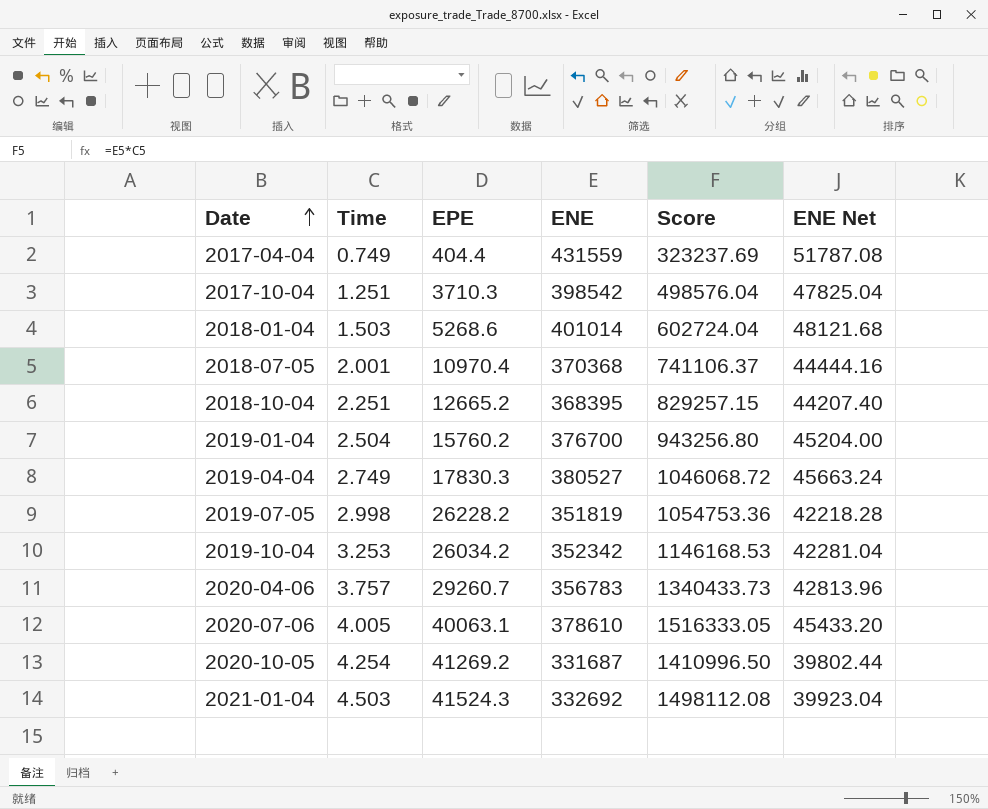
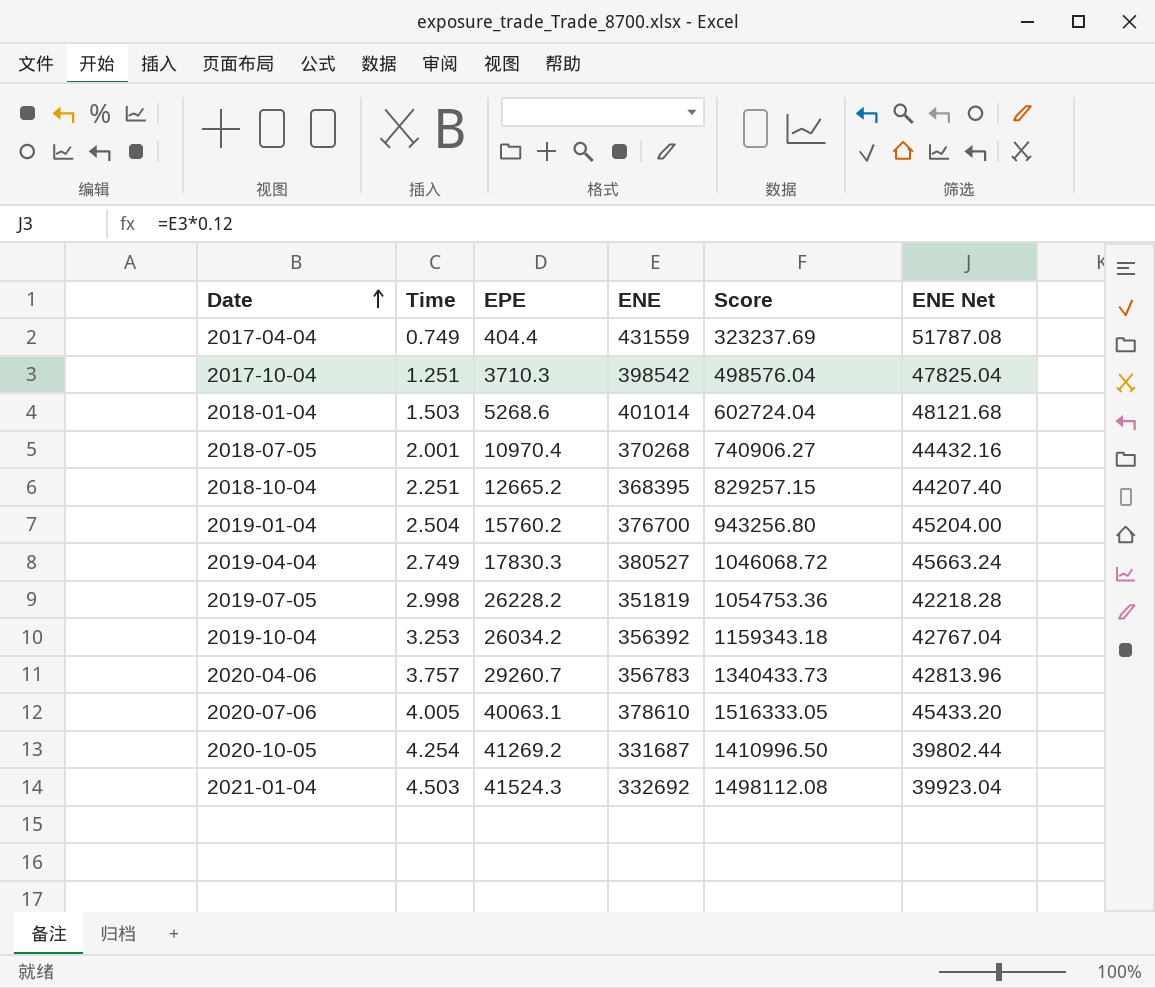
2018-07-05 | ENE: 370368 -> 370268
2018-07-05 | Score: 741106.37 -> 740906.27
2018-07-05 | ENE Net: 44444.16 -> 44432.16
2019-10-04 | ENE: 352342 -> 356392
2019-10-04 | Score: 1146168.53 -> 1159343.18
2019-10-04 | ENE Net: 42281.04 -> 42767.04

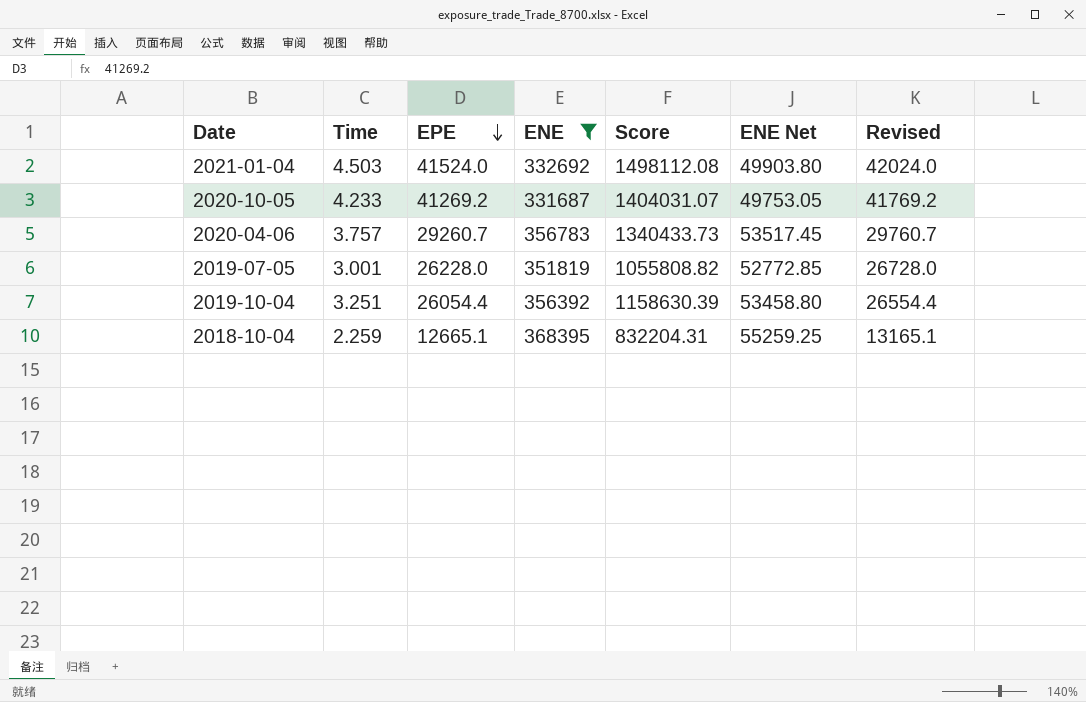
filter: none -> ENE <= 368395
row order: Date ascending -> EPE descending
column ENE Net | formula: [ENE] * 0.12 -> [ENE] * 0.15
column Revised | formula: none -> [EPE] + 500
2021-01-04 | EPE: 41524.3 -> 41524.0
2020-10-05 | Time: 4.254 -> 4.233
2020-10-05 | Score: 1410996.50 -> 1404031.07
2019-07-05 | Time: 2.998 -> 3.001
2019-07-05 | EPE: 26228.2 -> 26228.0
2019-07-05 | Score: 1054753.36 -> 1055808.82
2019-10-04 | Time: 3.253 -> 3.251
2019-10-04 | EPE: 26034.2 -> 26054.4
2019-10-04 | Score: 1159343.18 -> 1158630.39
2018-10-04 | Time: 2.251 -> 2.259
2018-10-04 | EPE: 12665.2 -> 12665.1
2018-10-04 | Score: 829257.15 -> 832204.31

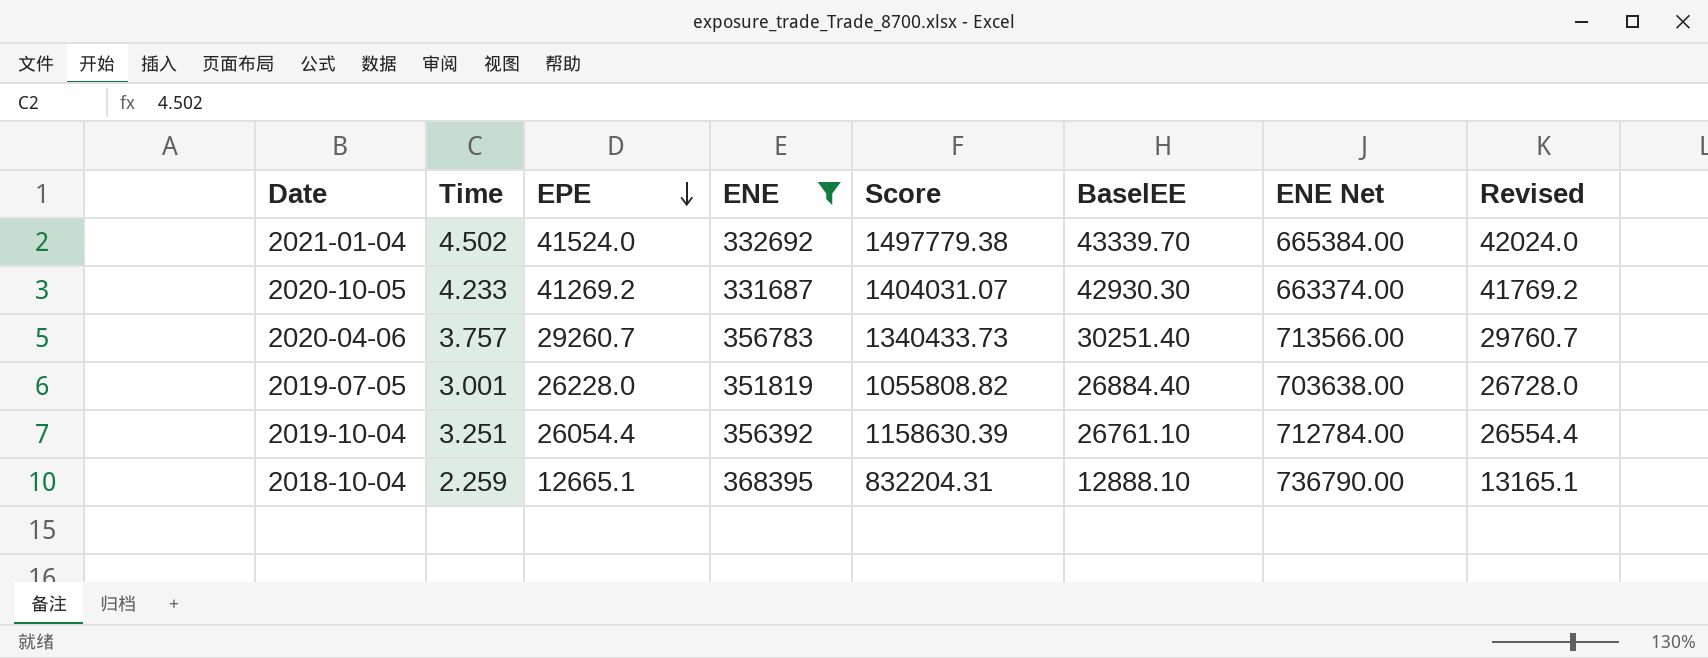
column BaselEE | position: none -> 6
column ENE Net | formula: [ENE] * 0.15 -> [ENE] * 2
2021-01-04 | Time: 4.503 -> 4.502
2021-01-04 | Score: 1498112.08 -> 1497779.38

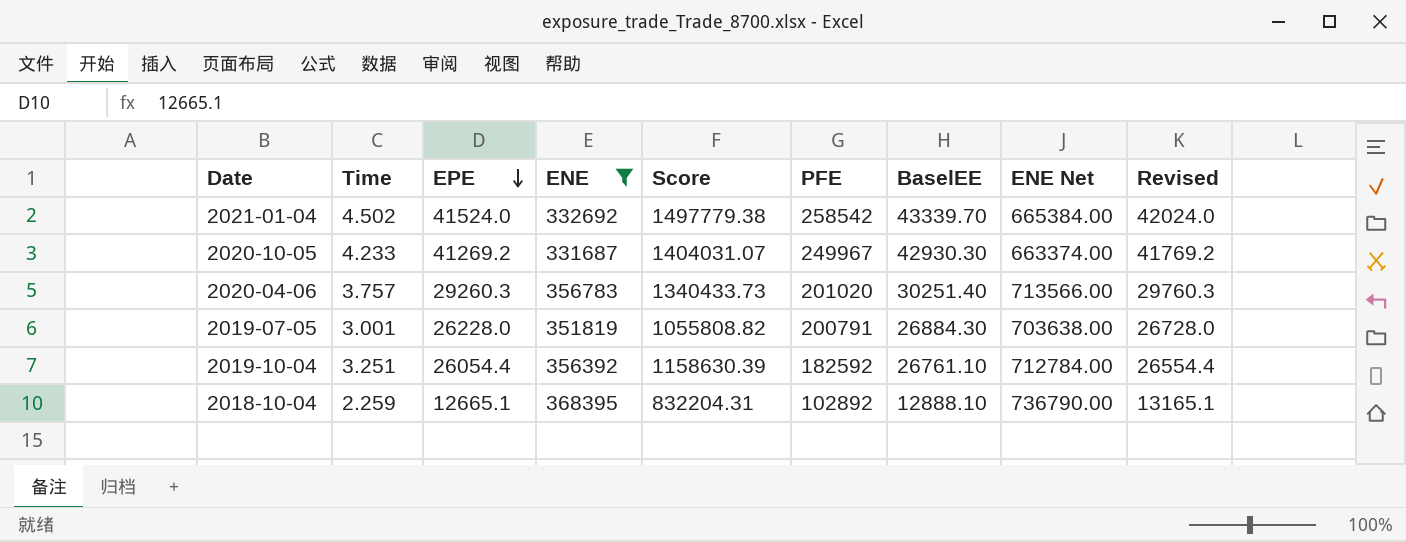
column PFE | position: none -> 6
2020-04-06 | EPE: 29260.7 -> 29260.3
2020-04-06 | Revised: 29760.7 -> 29760.3
2019-07-05 | BaselEE: 26884.40 -> 26884.30

